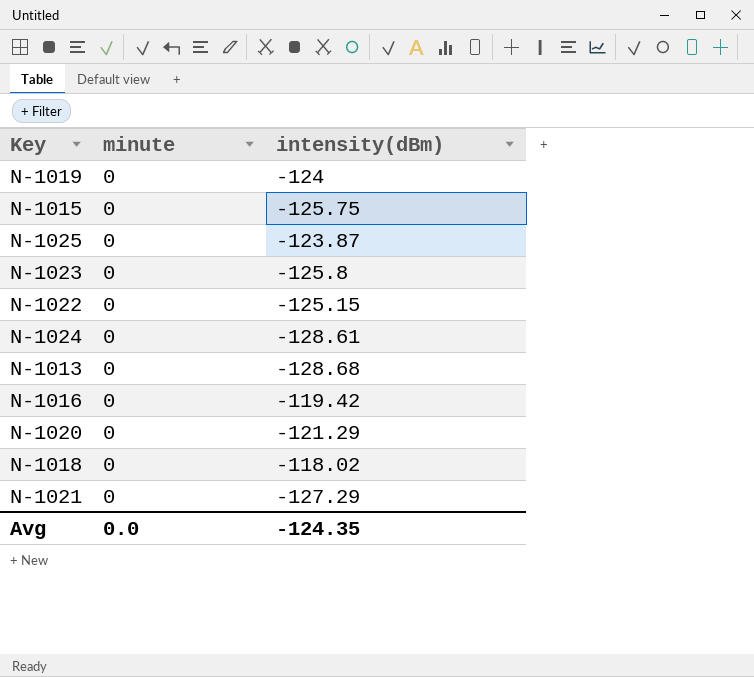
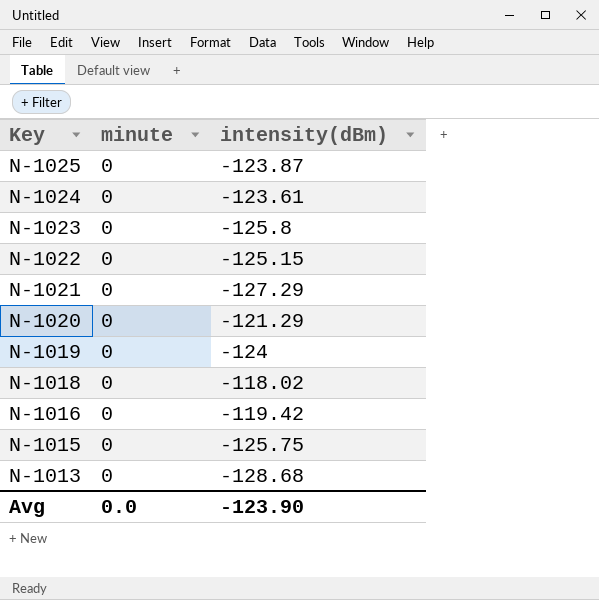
row order: none -> Key descending
N-1024 | intensity(dBm): -128.61 -> -123.61
Avg | intensity(dBm): -124.35 -> -123.90

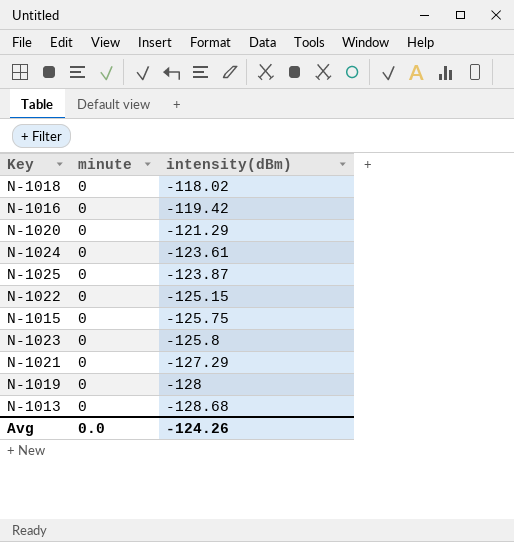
row order: Key descending -> intensity(dBm) descending
N-1019 | intensity(dBm): -124 -> -128
Avg | intensity(dBm): -123.90 -> -124.26

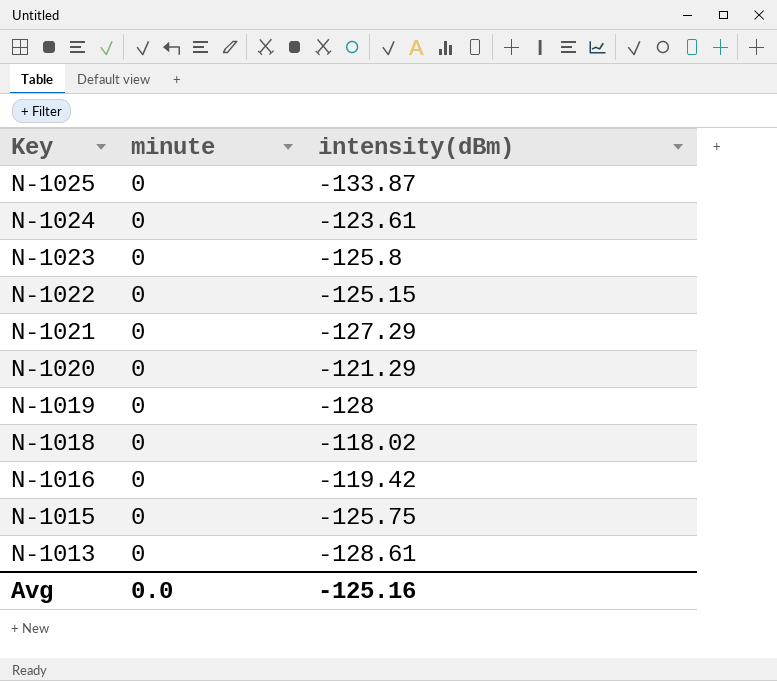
row order: intensity(dBm) descending -> Key descending
N-1025 | intensity(dBm): -123.87 -> -133.87
N-1013 | intensity(dBm): -128.68 -> -128.61
Avg | intensity(dBm): -124.26 -> -125.16

